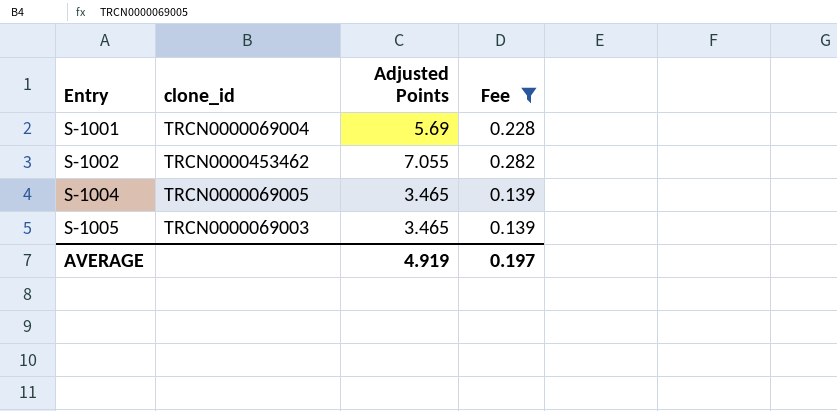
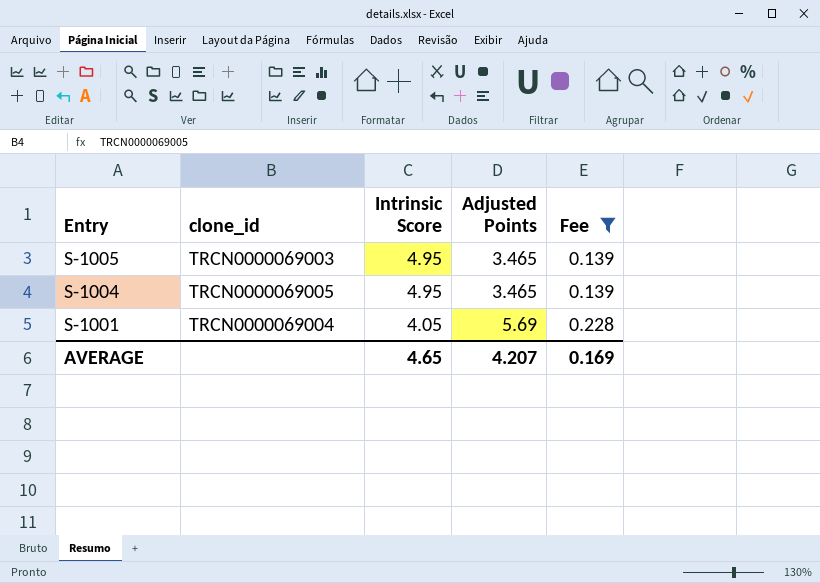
row order: Entry ascending -> Entry descending
column Intrinsic Score | position: none -> 3
row S-1002: TRCN0000453462 | 7.055 | 0.282 -> none
AVERAGE | Adjusted Points: 4.919 -> 4.207
AVERAGE | Fee: 0.197 -> 0.169

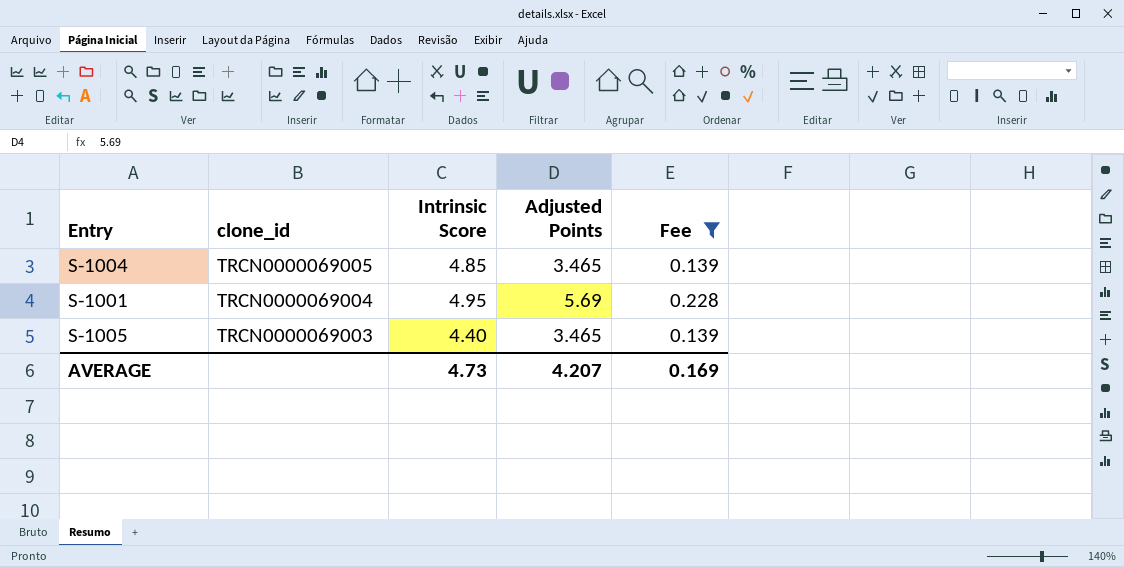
row order: Entry descending -> clone_id descending
S-1004 | Intrinsic Score: 4.95 -> 4.85
S-1001 | Intrinsic Score: 4.05 -> 4.95
S-1005 | Intrinsic Score: 4.95 -> 4.40
AVERAGE | Intrinsic Score: 4.65 -> 4.73

